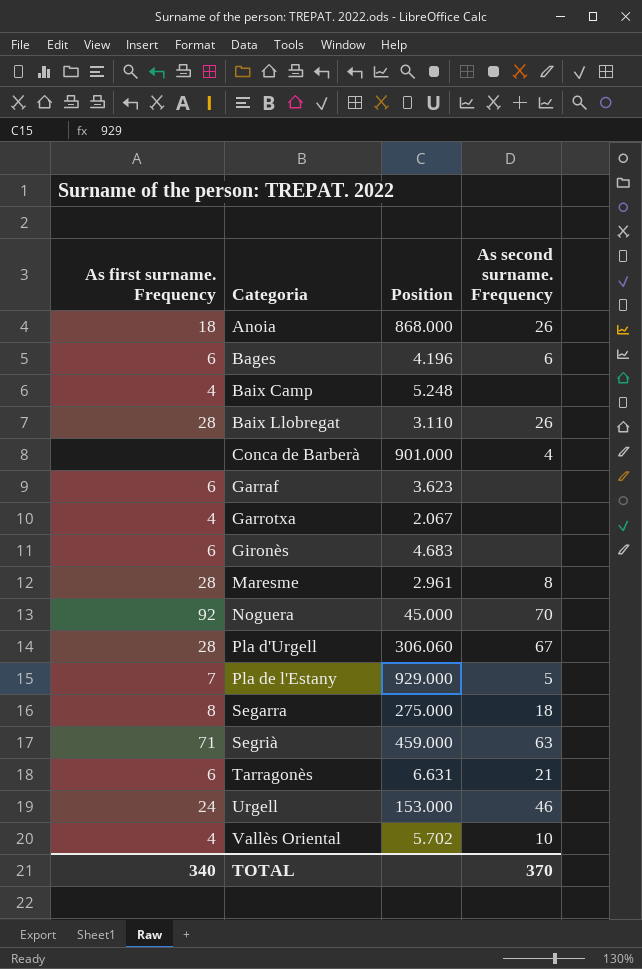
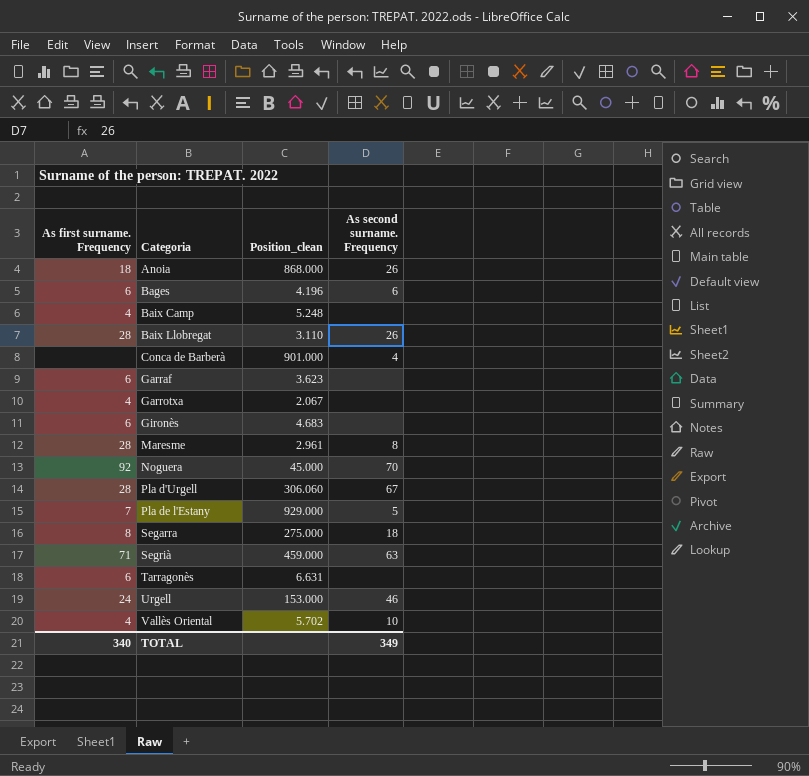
column name: Position -> Position_clean
Tarragonès | As second surname. Frequency: 21 -> none
TOTAL | As second surname. Frequency: 370 -> 349

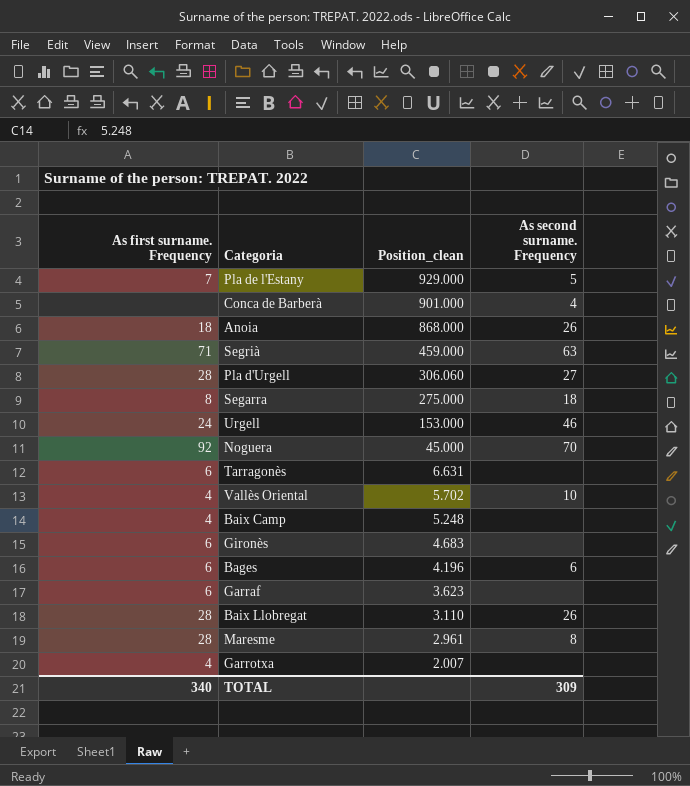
row order: Categoria ascending -> Position_clean descending
Pla d'Urgell | As second surname. Frequency: 67 -> 27
Garrotxa | Position_clean: 2.067 -> 2.007
TOTAL | As second surname. Frequency: 349 -> 309

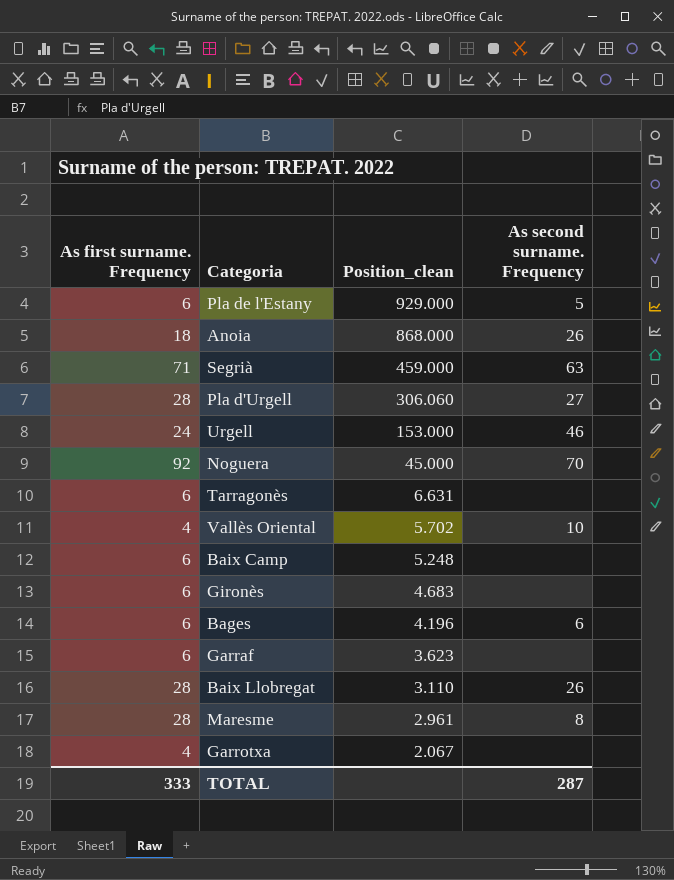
row Conca de Barberà: none | 901.000 | 4 -> none
row Segarra: 8 | 275.000 | 18 -> none
Pla de l'Estany | As first surname. Frequency: 7 -> 6
Baix Camp | As first surname. Frequency: 4 -> 6
Garrotxa | Position_clean: 2.007 -> 2.067
TOTAL | As first surname. Frequency: 340 -> 333
TOTAL | As second surname. Frequency: 309 -> 287

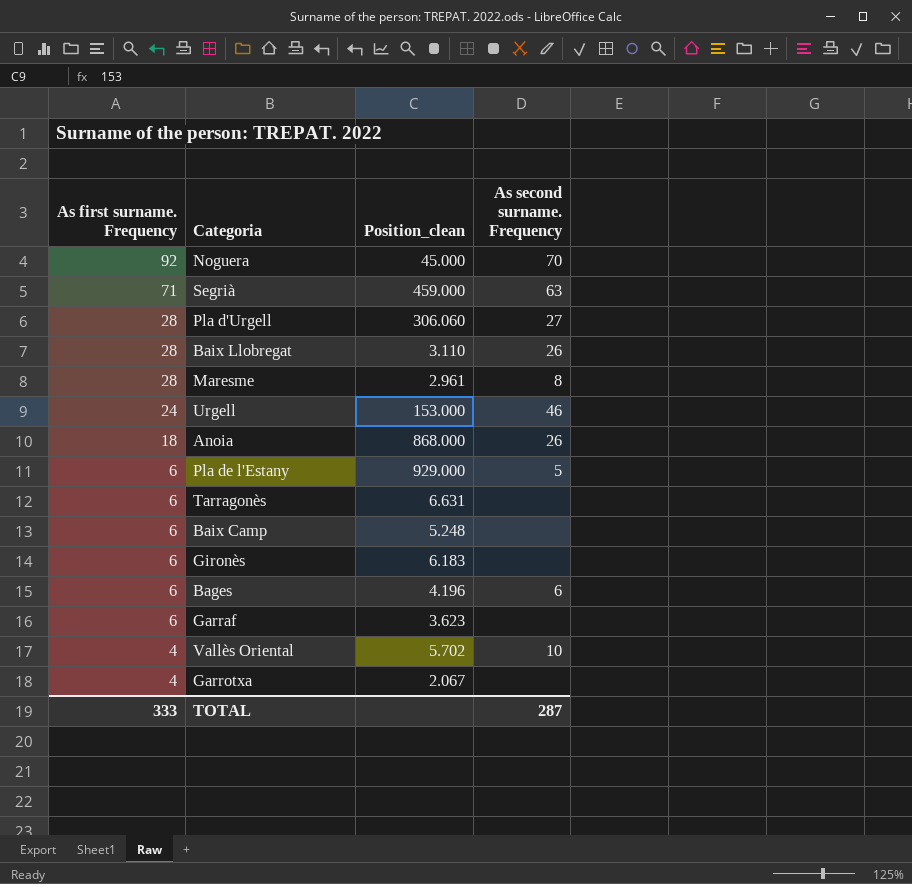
row order: Position_clean descending -> As first surname. Frequency descending
Gironès | Position_clean: 4.683 -> 6.183

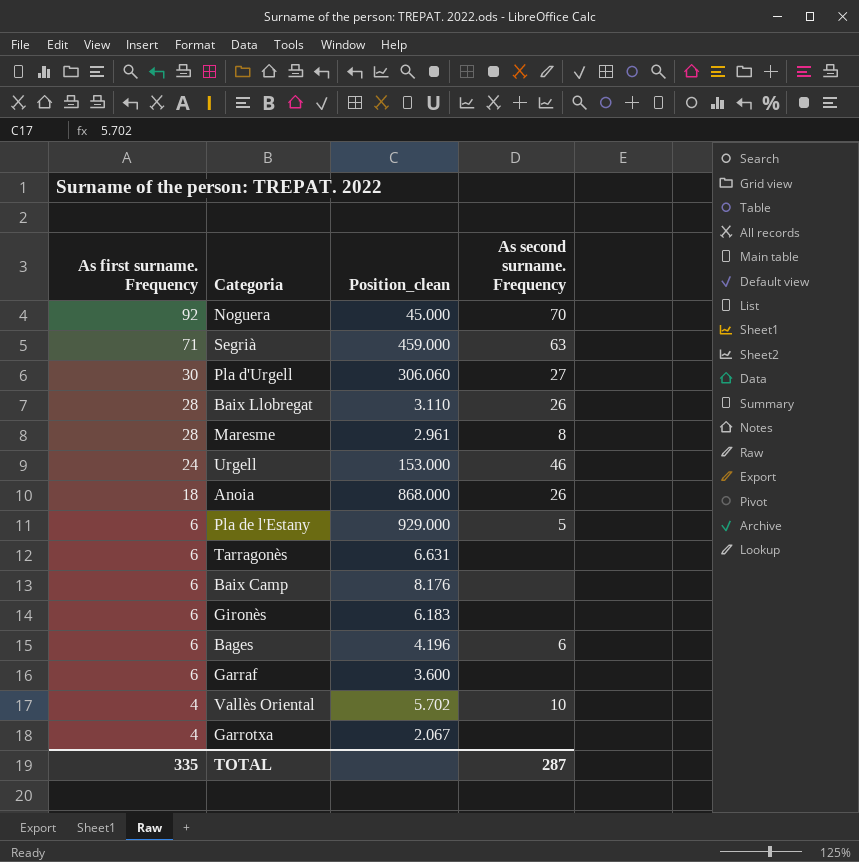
Pla d'Urgell | As first surname. Frequency: 28 -> 30
Baix Camp | Position_clean: 5.248 -> 8.176
Garraf | Position_clean: 3.623 -> 3.600
TOTAL | As first surname. Frequency: 333 -> 335

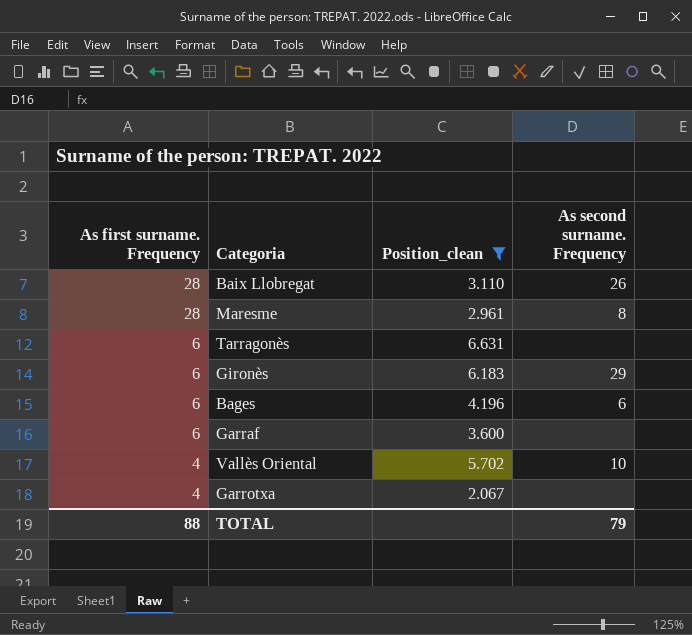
filter: none -> Position_clean <= 6.631
Gironès | As second surname. Frequency: none -> 29
TOTAL | As first surname. Frequency: 335 -> 88
TOTAL | As second surname. Frequency: 287 -> 79

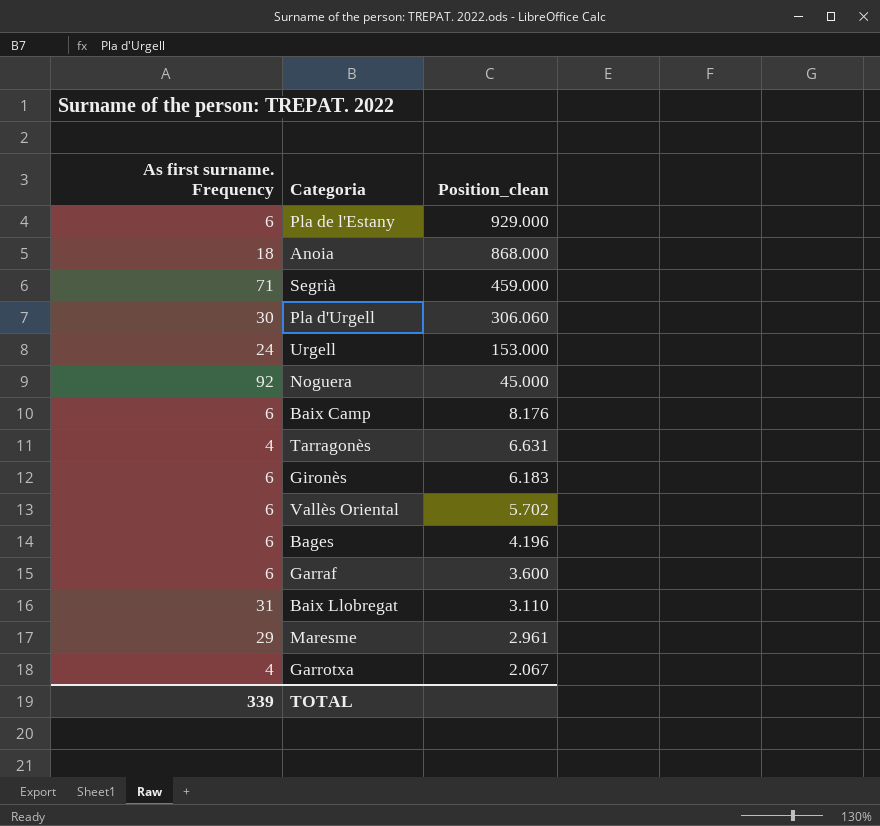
filter: Position_clean <= 6.631 -> none
row order: As first surname. Frequency descending -> Position_clean descending
column As second surname. Frequency | position: 4 -> none
Tarragonès | As first surname. Frequency: 6 -> 4
Vallès Oriental | As first surname. Frequency: 4 -> 6
Baix Llobregat | As first surname. Frequency: 28 -> 31
Maresme | As first surname. Frequency: 28 -> 29
TOTAL | As first surname. Frequency: 88 -> 339

